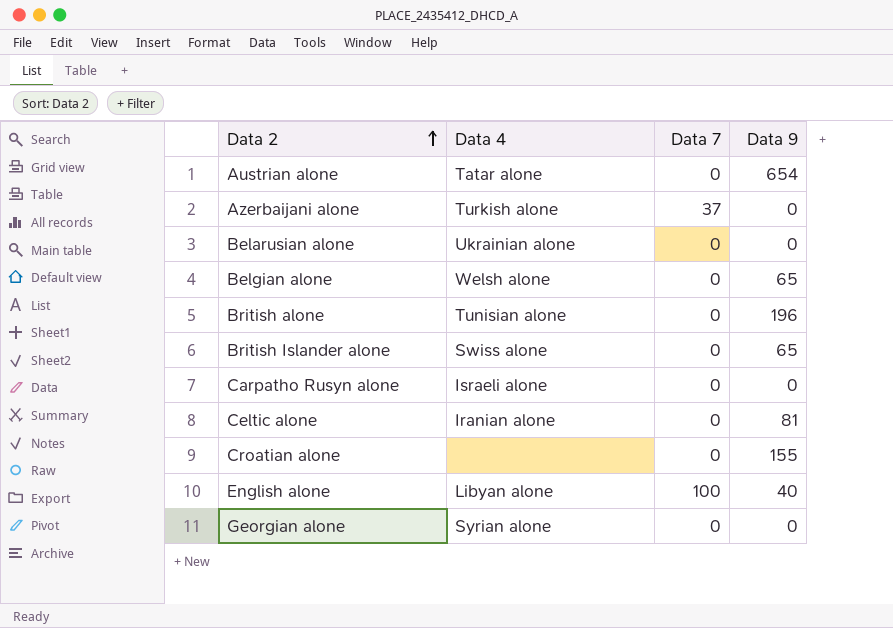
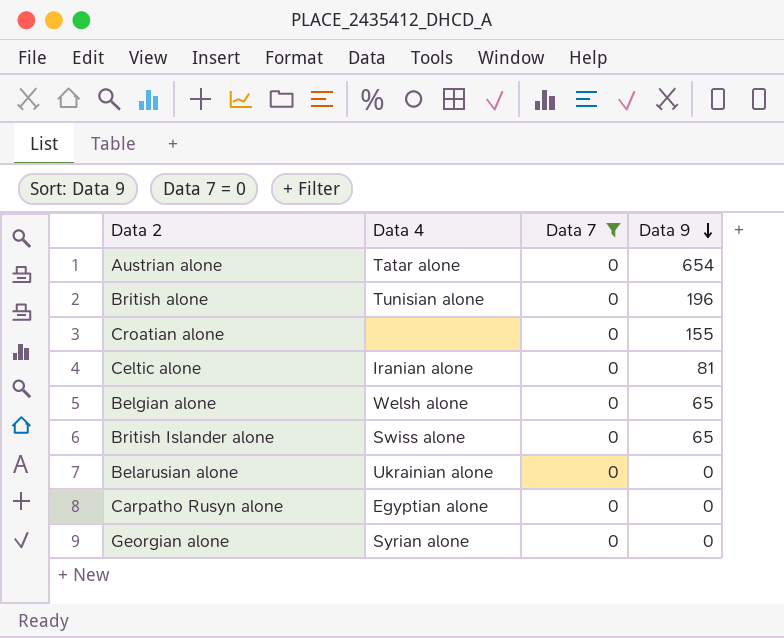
filter: none -> Data 7 = 0
row order: Data 2 ascending -> Data 9 descending
Carpatho Rusyn alone | Data 4: Israeli alone -> Egyptian alone

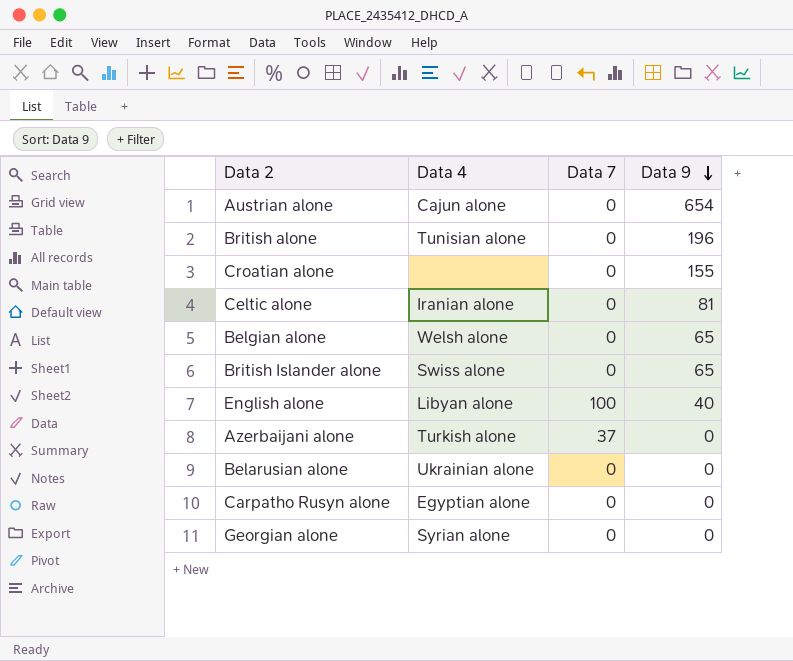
filter: Data 7 = 0 -> none
Austrian alone | Data 4: Tatar alone -> Cajun alone

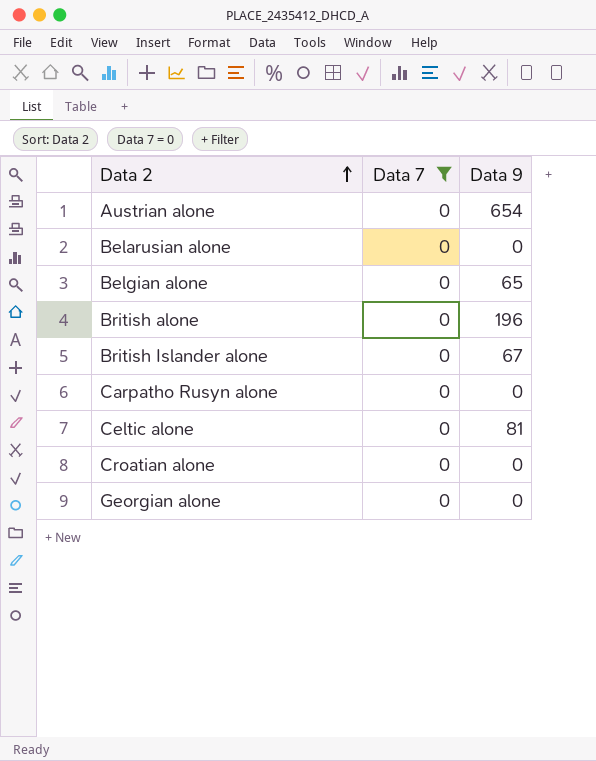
filter: none -> Data 7 = 0
row order: Data 9 descending -> Data 2 ascending
column Data 4 | position: 2 -> none
British Islander alone | Data 9: 65 -> 67
Croatian alone | Data 9: 155 -> 0

